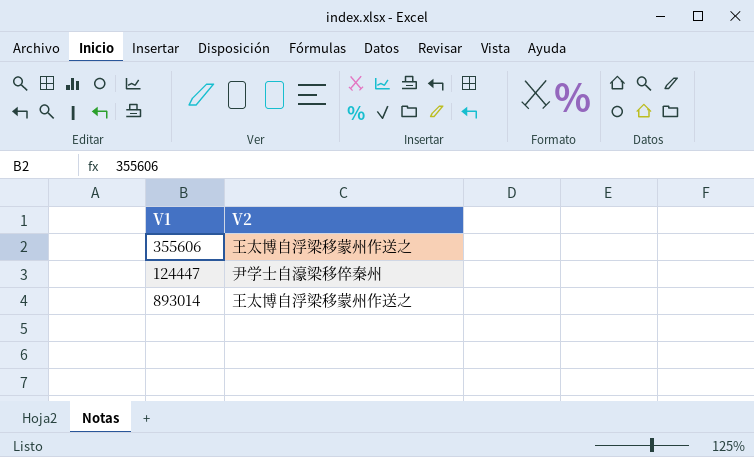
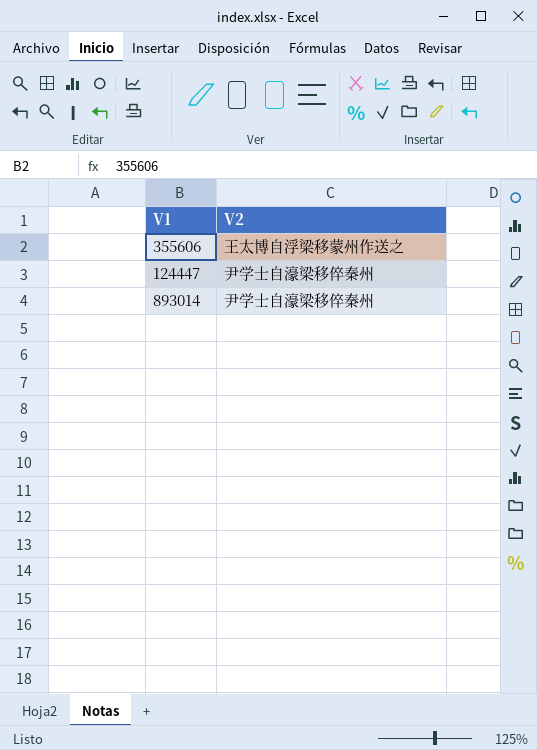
893014 | V2: 王太博自浮梁移蒙州作送之 -> 尹学士自濠梁移倅秦州

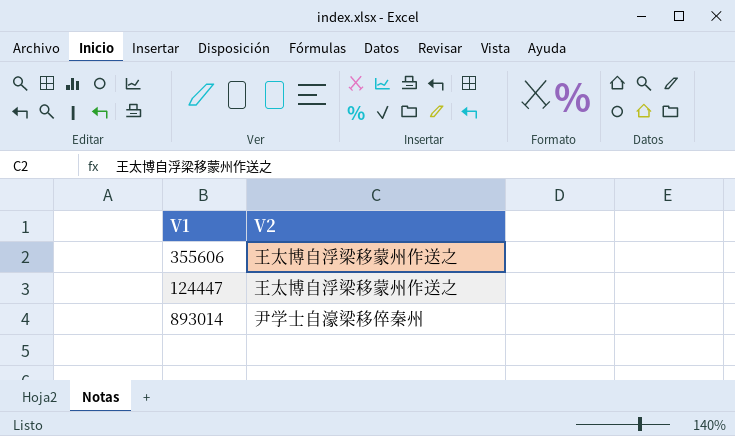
124447 | V2: 尹学士自濠梁移倅秦州 -> 王太博自浮梁移蒙州作送之

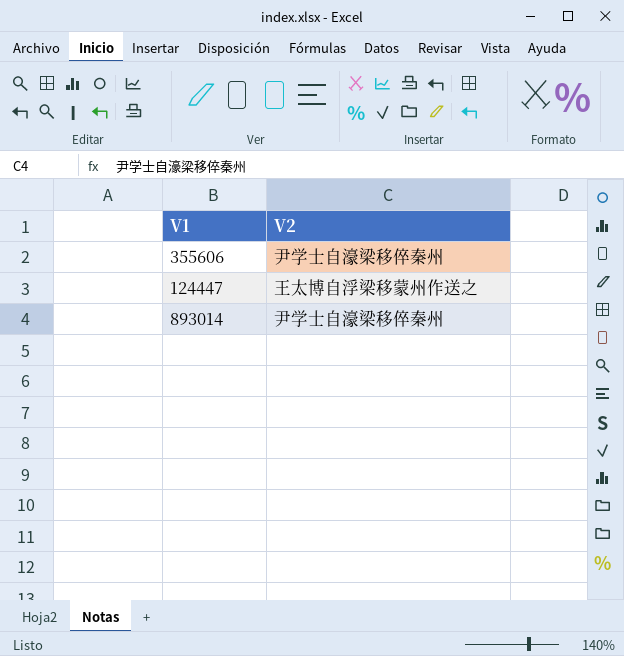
355606 | V2: 王太博自浮梁移蒙州作送之 -> 尹学士自濠梁移倅秦州

